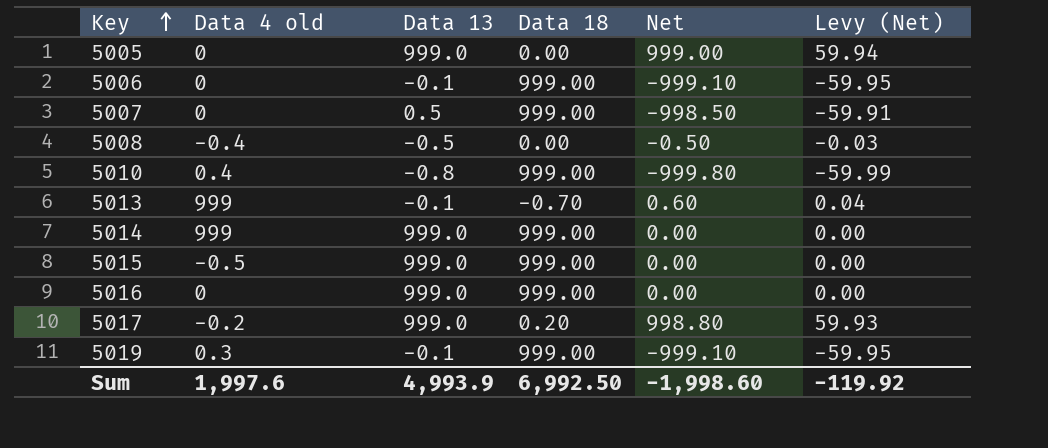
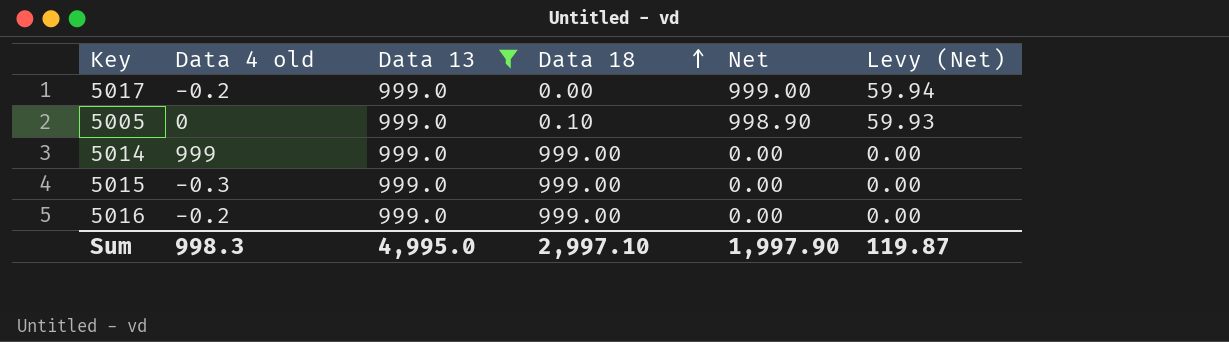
filter: none -> Data 13 = 999.0
row order: Key ascending -> Data 18 ascending
5017 | Data 18: 0.20 -> 0.00
5017 | Net: 998.80 -> 999.00
5017 | Levy (Net): 59.93 -> 59.94
5005 | Data 18: 0.00 -> 0.10
5005 | Net: 999.00 -> 998.90
5005 | Levy (Net): 59.94 -> 59.93
5015 | Data 4 old: -0.5 -> -0.3
5016 | Data 4 old: 0 -> -0.2
Sum | Data 4 old: 1,997.6 -> 998.3
Sum | Data 13: 4,993.9 -> 4,995.0
Sum | Data 18: 6,992.50 -> 2,997.10
Sum | Net: -1,998.60 -> 1,997.90
Sum | Levy (Net): -119.92 -> 119.87

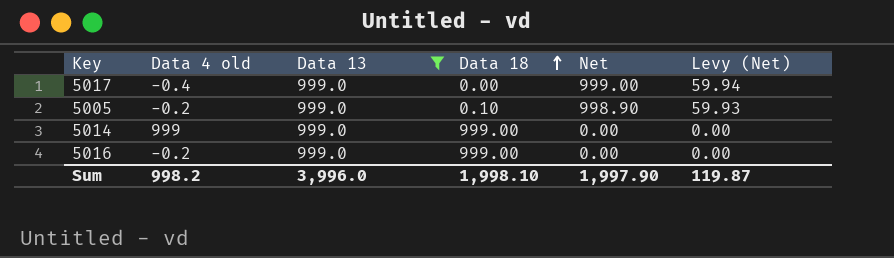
row 5015: -0.3 | 999.0 | 999.00 | 0.00 | 0.00 -> none
5017 | Data 4 old: -0.2 -> -0.4
5005 | Data 4 old: 0 -> -0.2
Sum | Data 4 old: 998.3 -> 998.2
Sum | Data 13: 4,995.0 -> 3,996.0
Sum | Data 18: 2,997.10 -> 1,998.10

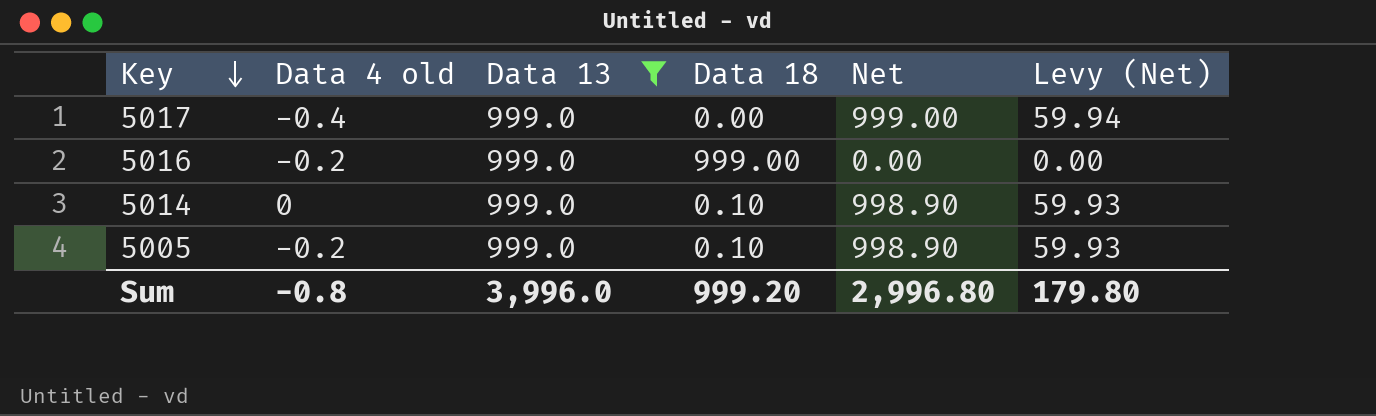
row order: Data 18 ascending -> Key descending
5014 | Data 4 old: 999 -> 0
5014 | Data 18: 999.00 -> 0.10
5014 | Net: 0.00 -> 998.90
5014 | Levy (Net): 0.00 -> 59.93
Sum | Data 4 old: 998.2 -> -0.8
Sum | Data 18: 1,998.10 -> 999.20
Sum | Net: 1,997.90 -> 2,996.80
Sum | Levy (Net): 119.87 -> 179.80

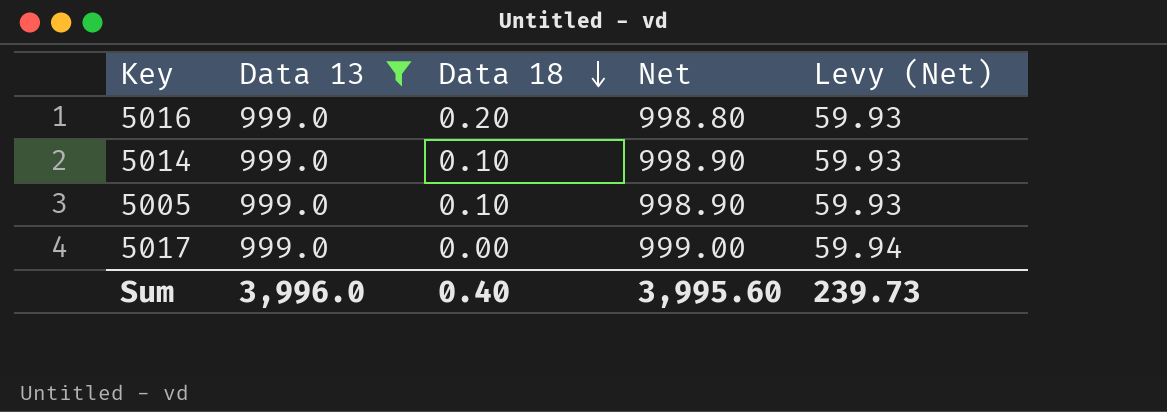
row order: Key descending -> Data 18 descending
column Data 4 old | position: 2 -> none
5016 | Data 18: 999.00 -> 0.20
5016 | Net: 0.00 -> 998.80
5016 | Levy (Net): 0.00 -> 59.93
Sum | Data 18: 999.20 -> 0.40
Sum | Net: 2,996.80 -> 3,995.60
Sum | Levy (Net): 179.80 -> 239.73

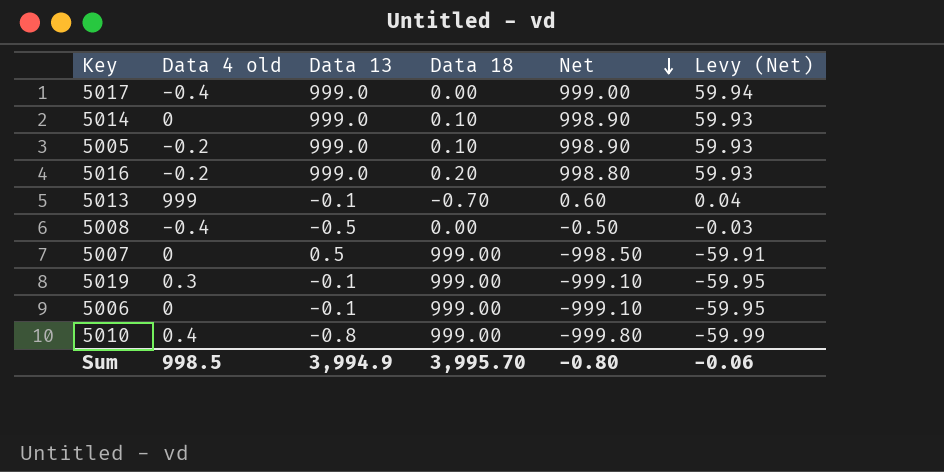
filter: Data 13 = 999.0 -> none
row order: Data 18 descending -> Net descending
column Data 4 old | position: none -> 2
Sum | Data 13: 3,996.0 -> 3,994.9
Sum | Data 18: 0.40 -> 3,995.70
Sum | Net: 3,995.60 -> -0.80
Sum | Levy (Net): 239.73 -> -0.06

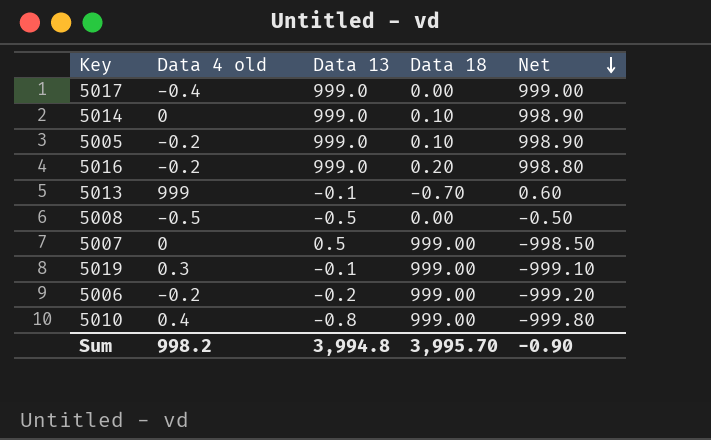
column Levy (Net) | formula: [Net] * 0.06 -> none
5008 | Data 4 old: -0.4 -> -0.5
5006 | Data 4 old: 0 -> -0.2
5006 | Data 13: -0.1 -> -0.2
5006 | Net: -999.10 -> -999.20
Sum | Data 4 old: 998.5 -> 998.2
Sum | Data 13: 3,994.9 -> 3,994.8
Sum | Net: -0.80 -> -0.90

